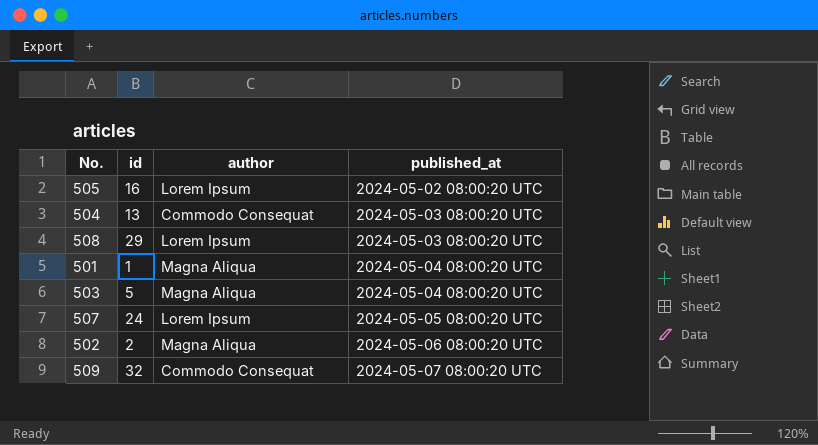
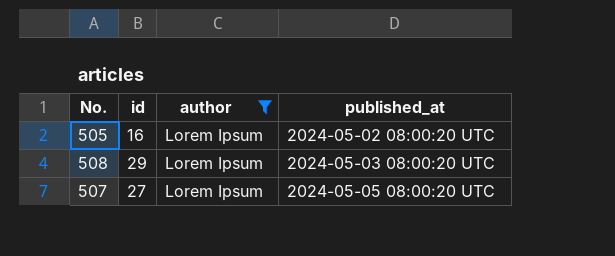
filter: none -> author = Lorem Ipsum
507 | id: 24 -> 27

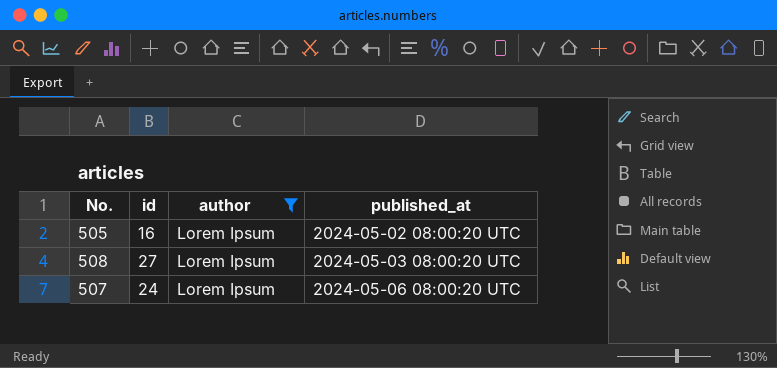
508 | id: 29 -> 27
507 | id: 27 -> 24
507 | published_at: 2024-05-05 08:00:20 UTC -> 2024-05-06 08:00:20 UTC

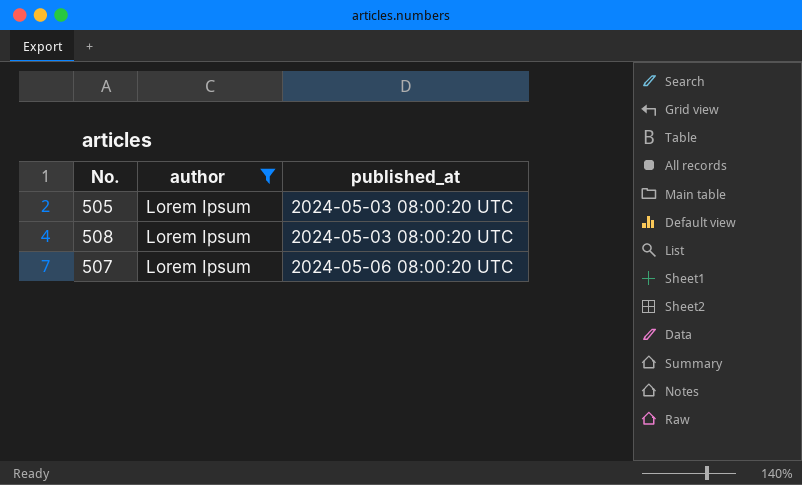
column id | position: 2 -> none
505 | published_at: 2024-05-02 08:00:20 UTC -> 2024-05-03 08:00:20 UTC

